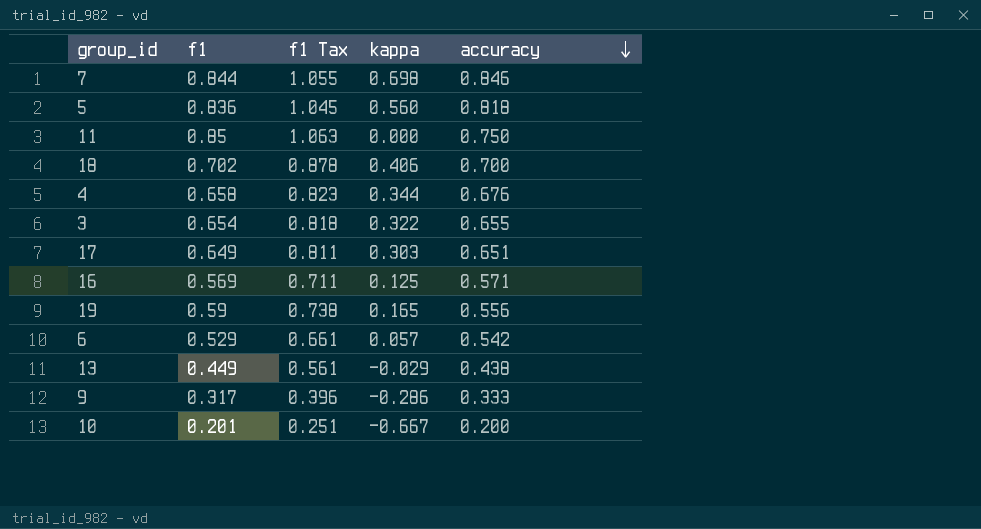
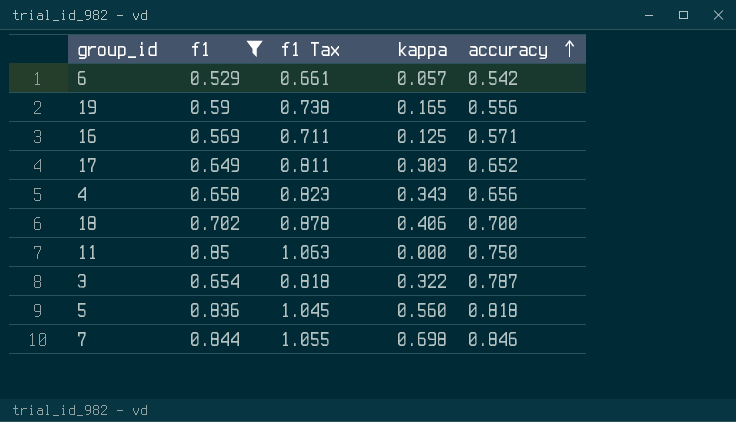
filter: none -> f1 >= 0.529
row order: accuracy descending -> accuracy ascending
17 | accuracy: 0.651 -> 0.652
4 | kappa: 0.344 -> 0.343
4 | accuracy: 0.676 -> 0.656
3 | accuracy: 0.655 -> 0.787

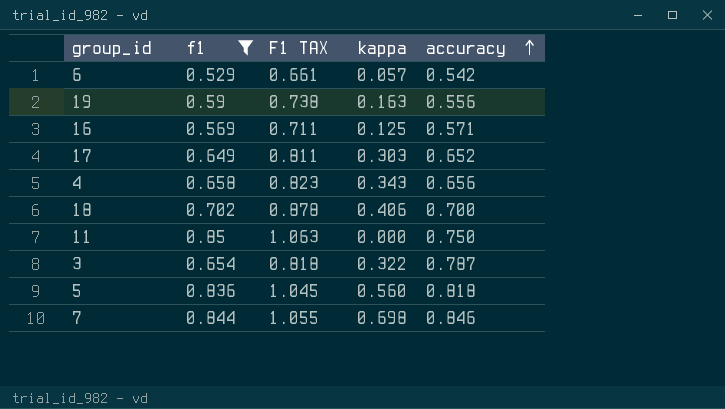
column name: f1 Tax -> F1 TAX
19 | kappa: 0.165 -> 0.163

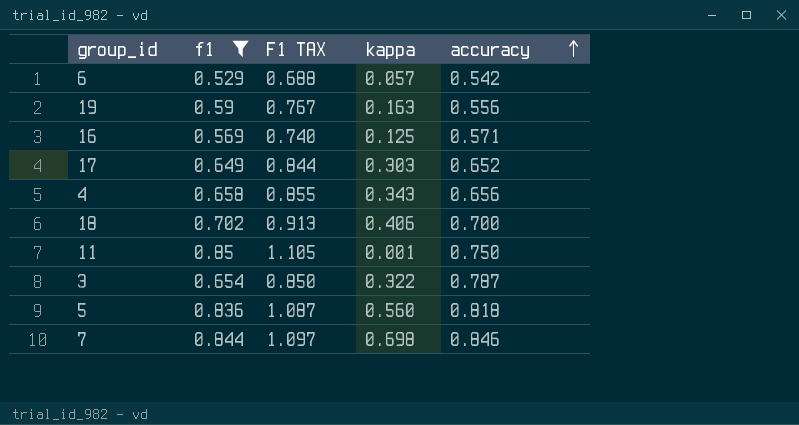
column F1 TAX | formula: [f1] * 1.25 -> [f1] * 1.3
11 | kappa: 0.000 -> 0.001

